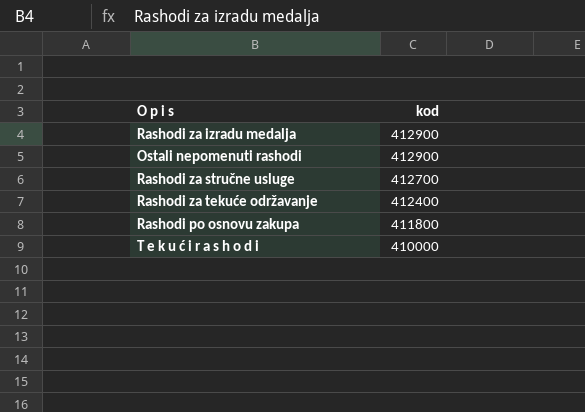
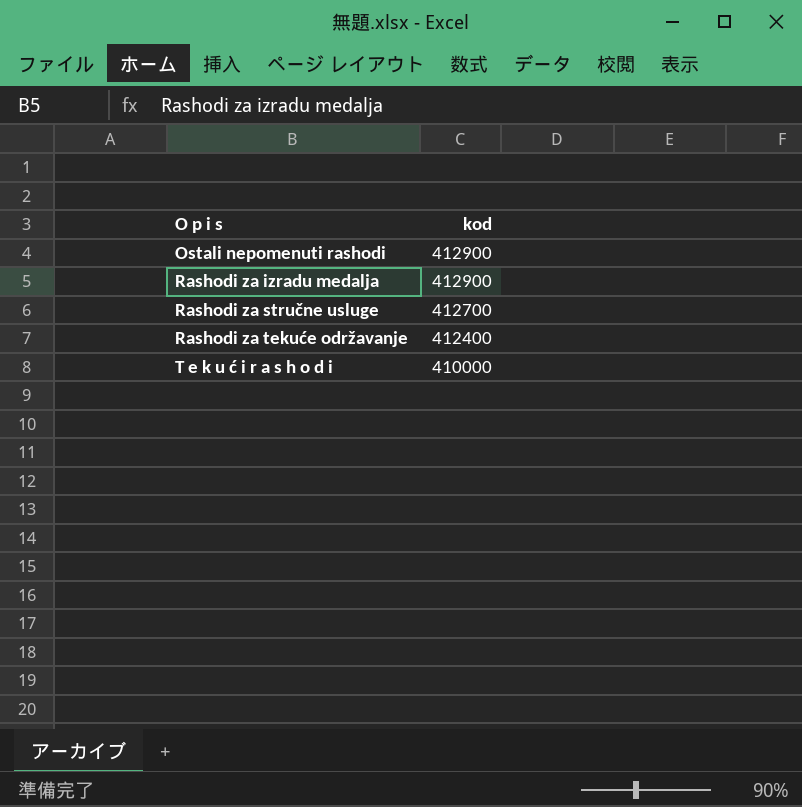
row order: kod descending -> O p i s ascending
row Rashodi po osnovu zakupa: 411800 -> none

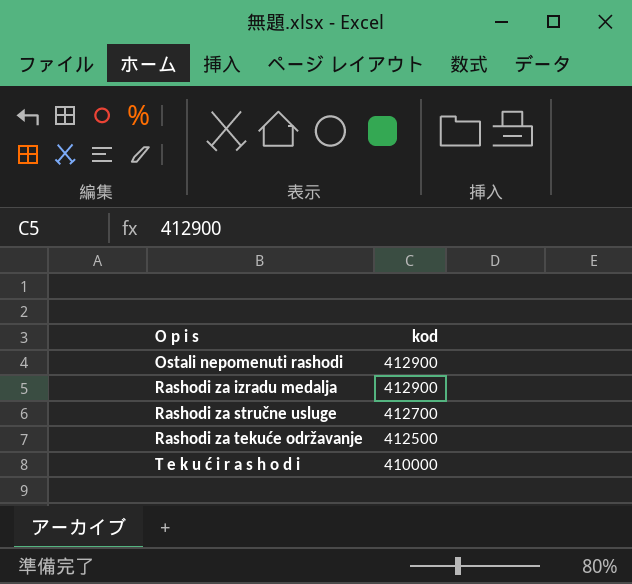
Rashodi za tekuće održavanje | kod: 412400 -> 412500

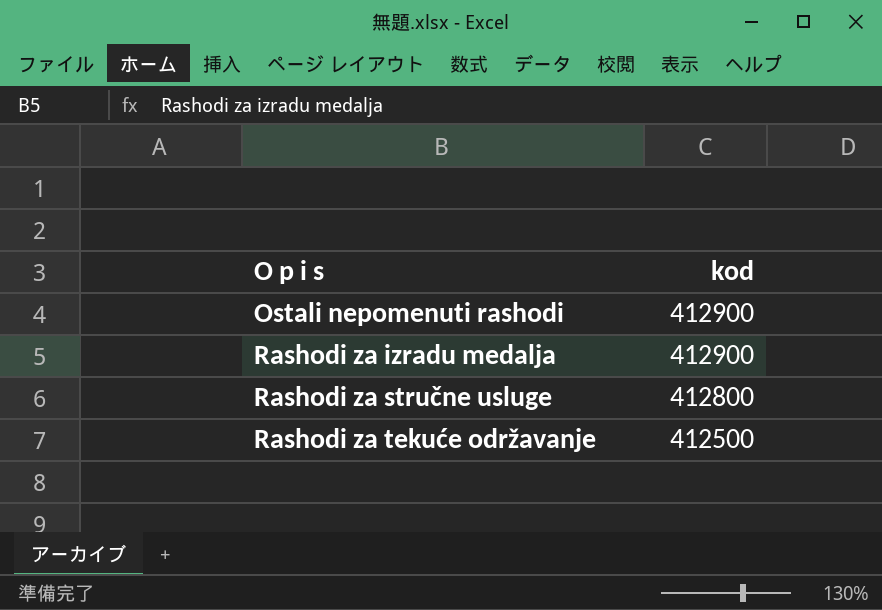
row T e k u ć i r a s h o d i: 410000 -> none
Rashodi za stručne usluge | kod: 412700 -> 412800

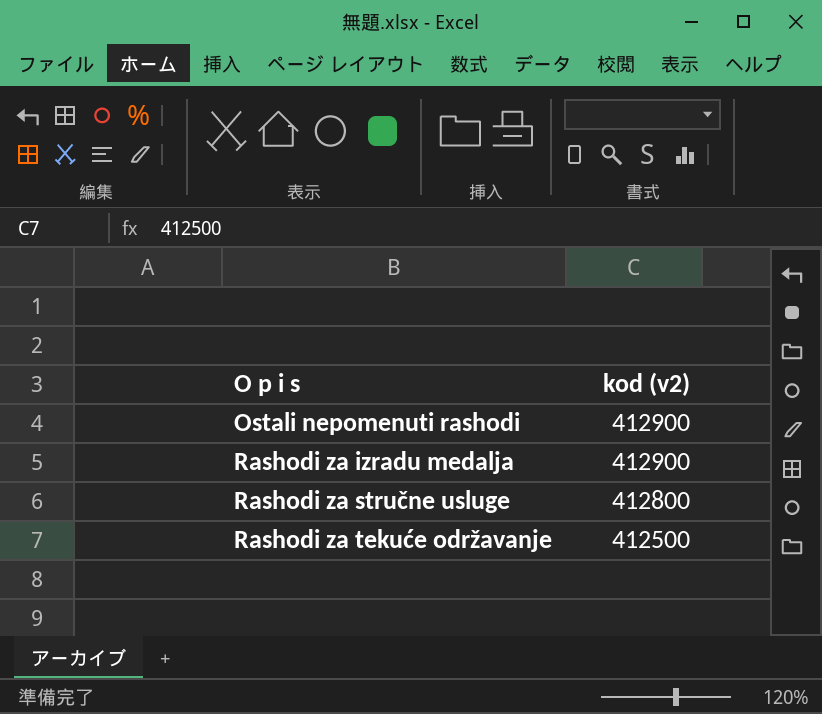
column name: kod -> kod (v2)

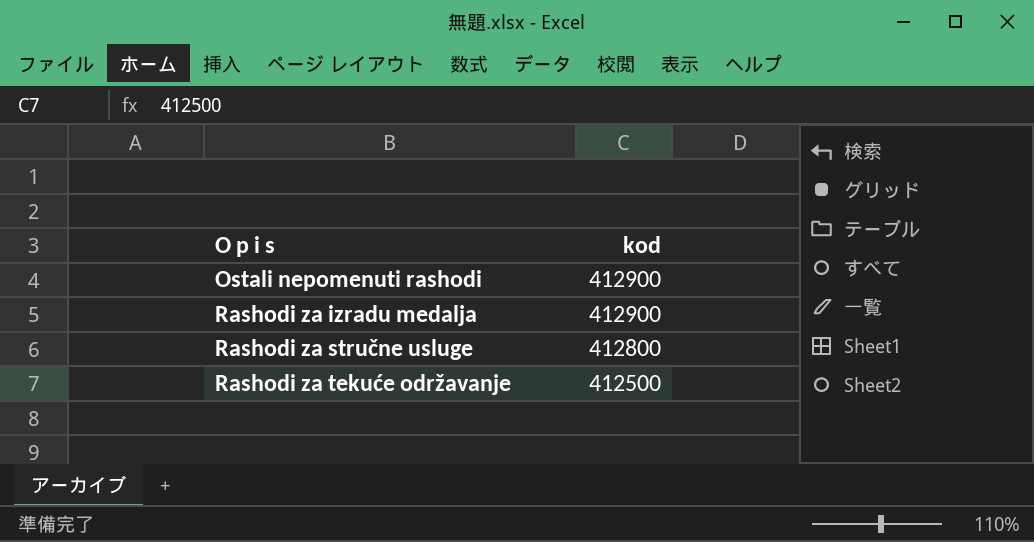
column name: kod (v2) -> kod

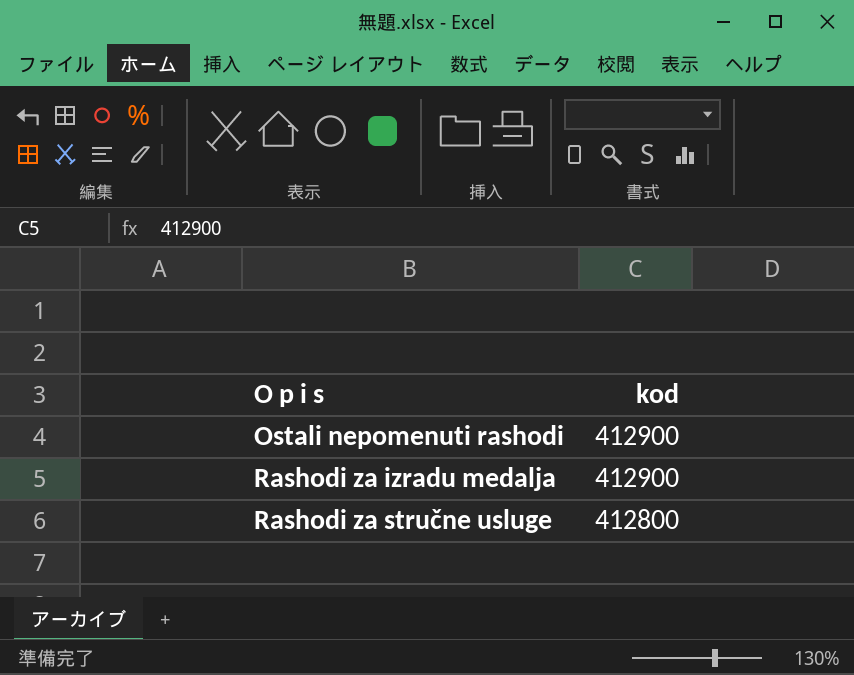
row Rashodi za tekuće održavanje: 412500 -> none

